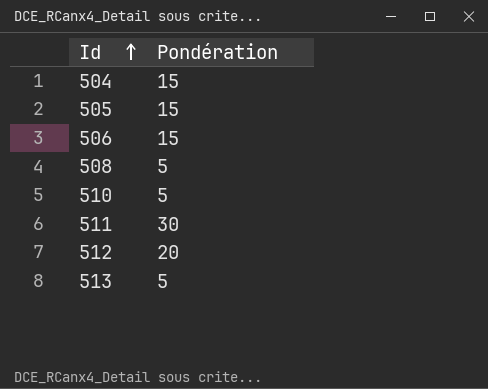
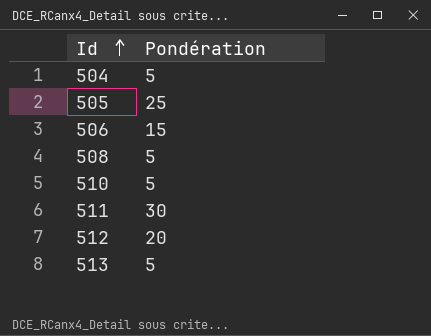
504 | Pondération: 15 -> 5
505 | Pondération: 15 -> 25

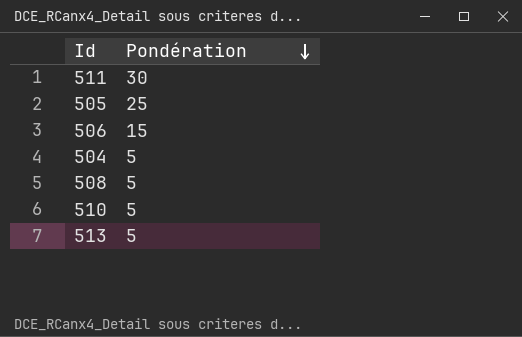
row order: Id ascending -> Pondération descending
row 512: 20 -> none

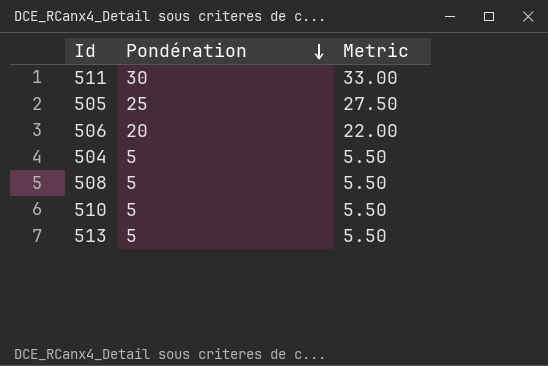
column Metric | formula: none -> [Pondération] * 1.1
506 | Pondération: 15 -> 20

